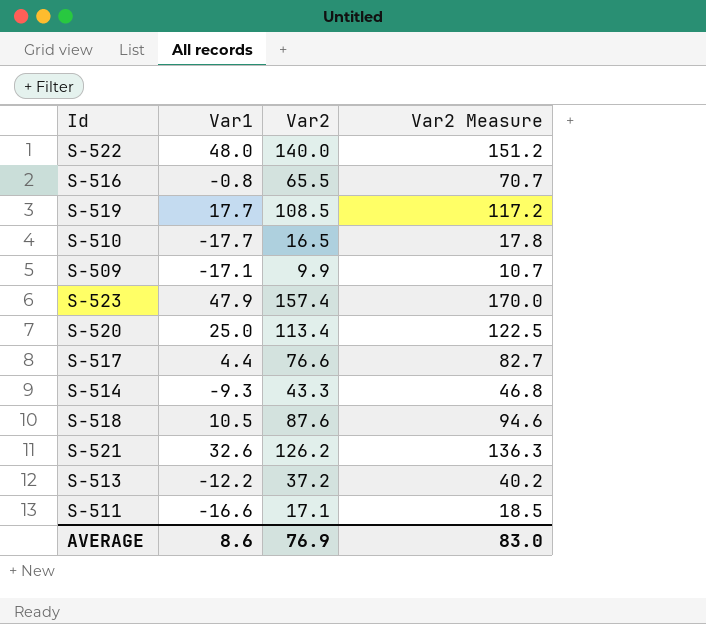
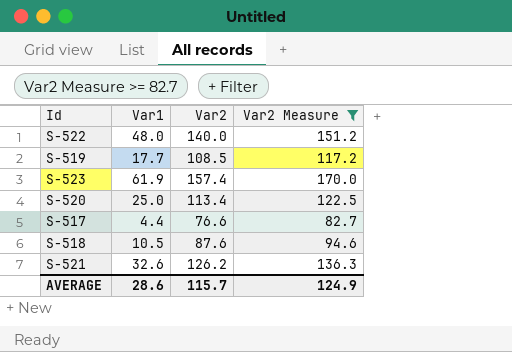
filter: none -> Var2 Measure >= 82.7
S-523 | Var1: 47.9 -> 61.9
AVERAGE | Var1: 8.6 -> 28.6
AVERAGE | Var2: 76.9 -> 115.7
AVERAGE | Var2 Measure: 83.0 -> 124.9

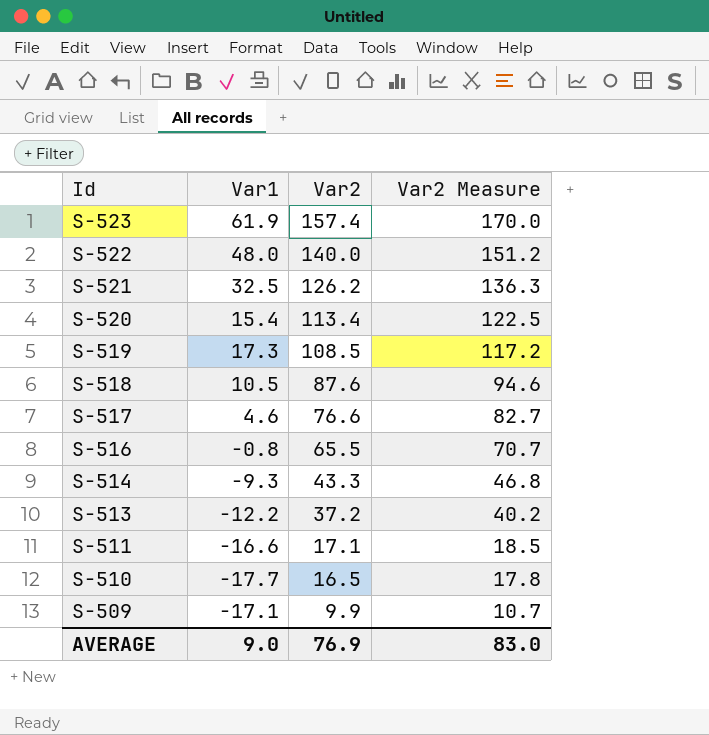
filter: Var2 Measure >= 82.7 -> none
row order: none -> Id descending
S-521 | Var1: 32.6 -> 32.5
S-520 | Var1: 25.0 -> 15.4
S-519 | Var1: 17.7 -> 17.3
S-517 | Var1: 4.4 -> 4.6
AVERAGE | Var1: 28.6 -> 9.0
AVERAGE | Var2: 115.7 -> 76.9
AVERAGE | Var2 Measure: 124.9 -> 83.0

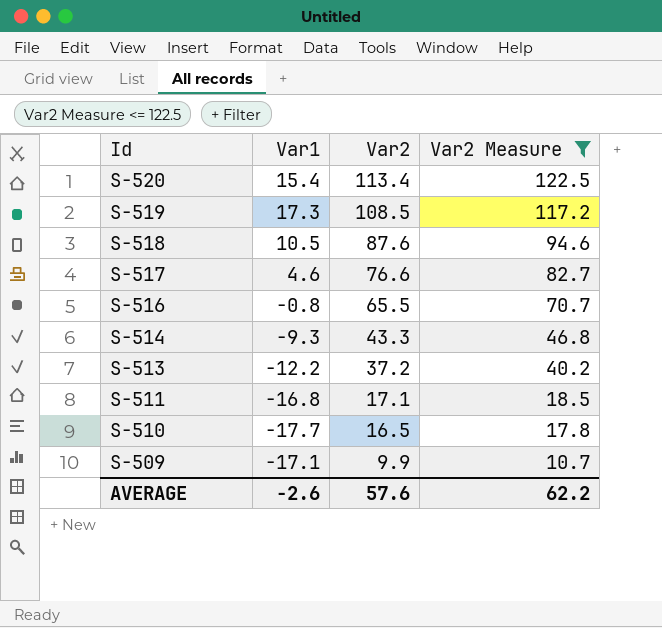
filter: none -> Var2 Measure <= 122.5
S-511 | Var1: -16.6 -> -16.8
AVERAGE | Var1: 9.0 -> -2.6
AVERAGE | Var2: 76.9 -> 57.6
AVERAGE | Var2 Measure: 83.0 -> 62.2

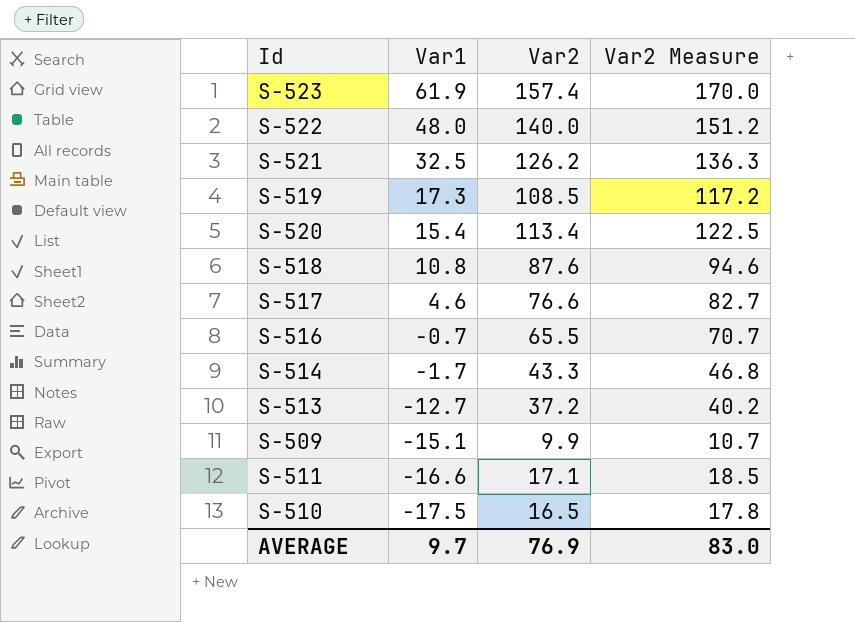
filter: Var2 Measure <= 122.5 -> none
row order: Id descending -> Var1 descending
S-518 | Var1: 10.5 -> 10.8
S-516 | Var1: -0.8 -> -0.7
S-514 | Var1: -9.3 -> -1.7
S-513 | Var1: -12.2 -> -12.7
S-509 | Var1: -17.1 -> -15.1
S-511 | Var1: -16.8 -> -16.6
S-510 | Var1: -17.7 -> -17.5
AVERAGE | Var1: -2.6 -> 9.7
AVERAGE | Var2: 57.6 -> 76.9
AVERAGE | Var2 Measure: 62.2 -> 83.0

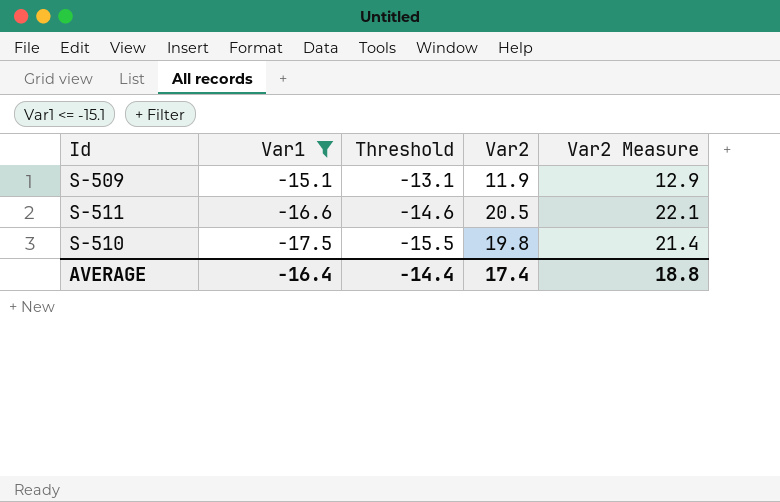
filter: none -> Var1 <= -15.1
column Threshold | formula: none -> [Var1] + 2
S-509 | Var2: 9.9 -> 11.9
S-509 | Var2 Measure: 10.7 -> 12.9
S-511 | Var2: 17.1 -> 20.5
S-511 | Var2 Measure: 18.5 -> 22.1
S-510 | Var2: 16.5 -> 19.8
S-510 | Var2 Measure: 17.8 -> 21.4
AVERAGE | Var1: 9.7 -> -16.4
AVERAGE | Var2: 76.9 -> 17.4
AVERAGE | Var2 Measure: 83.0 -> 18.8

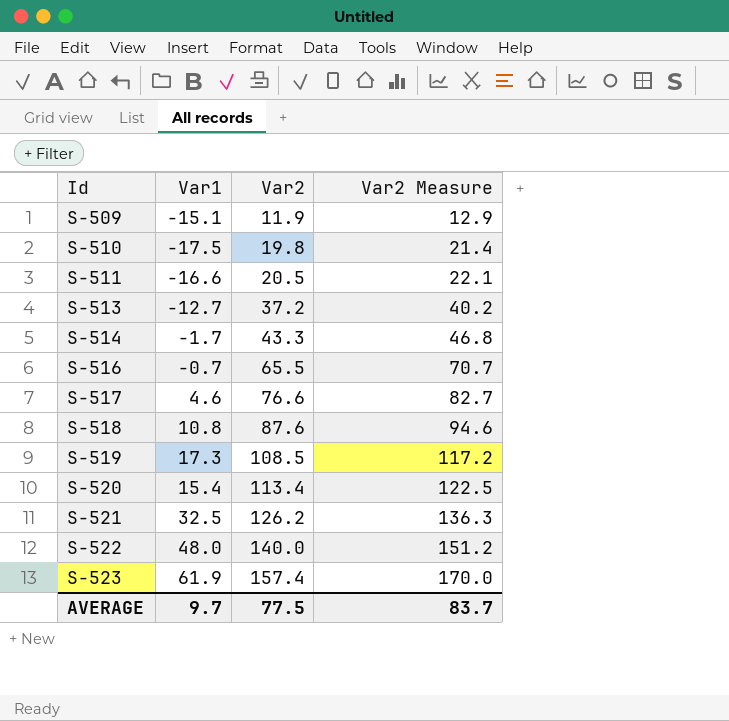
filter: Var1 <= -15.1 -> none
row order: Var1 descending -> Id ascending
column Threshold | formula: [Var1] + 2 -> none
AVERAGE | Var1: -16.4 -> 9.7
AVERAGE | Var2: 17.4 -> 77.5
AVERAGE | Var2 Measure: 18.8 -> 83.7

